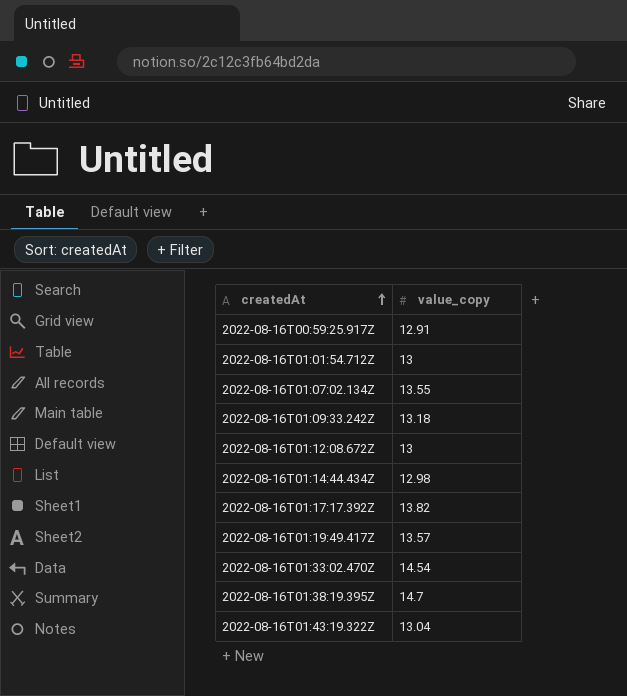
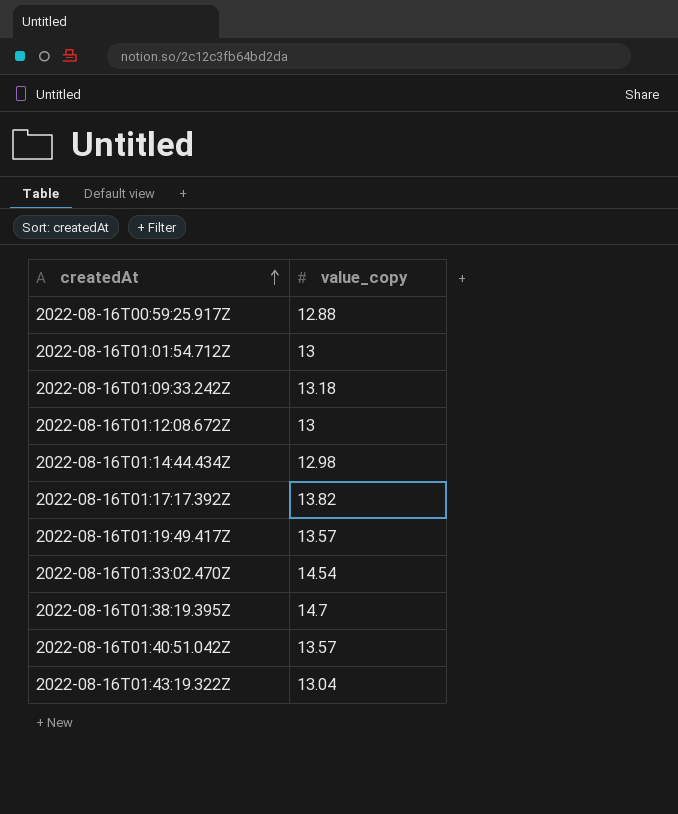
row 2022-08-16T01:07:02.134Z: 13.55 -> none
2022-08-16T00:59:25.917Z | value_copy: 12.91 -> 12.88
row 2022-08-16T01:40:51.042Z: none -> 13.57

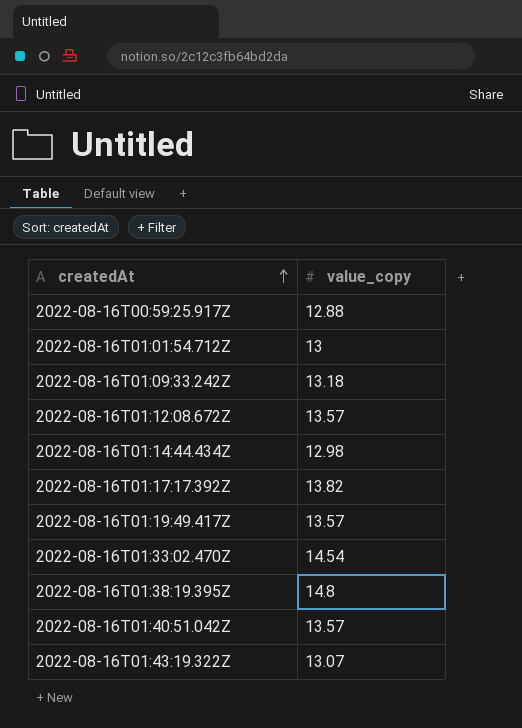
2022-08-16T01:12:08.672Z | value_copy: 13 -> 13.57
2022-08-16T01:38:19.395Z | value_copy: 14.7 -> 14.8
2022-08-16T01:43:19.322Z | value_copy: 13.04 -> 13.07

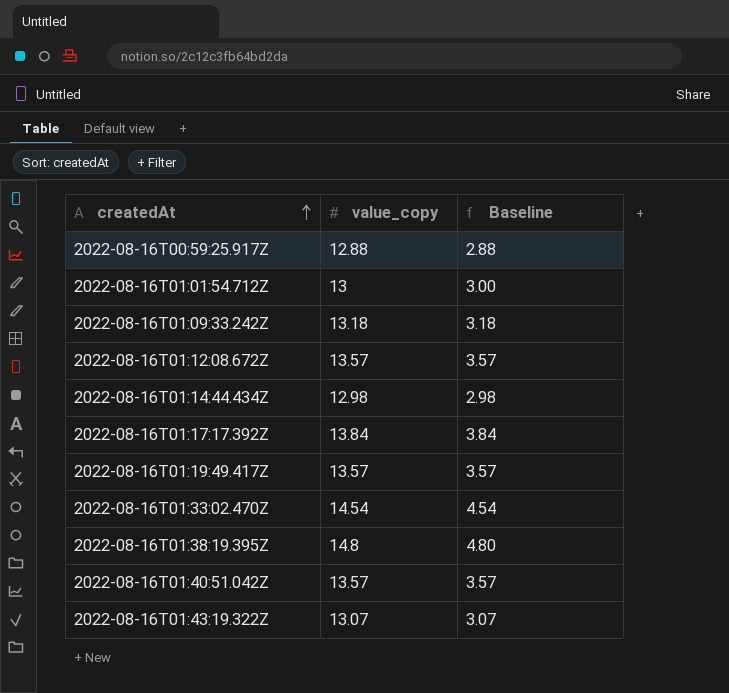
column Baseline | formula: none -> [value_copy] - 10
2022-08-16T01:17:17.392Z | value_copy: 13.82 -> 13.84

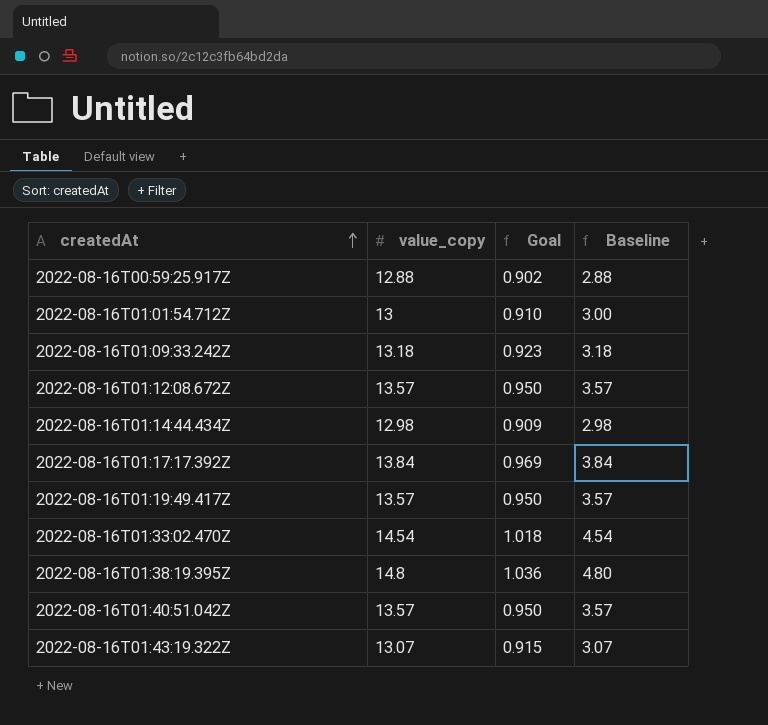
column Goal | formula: none -> [value_copy] * 0.07

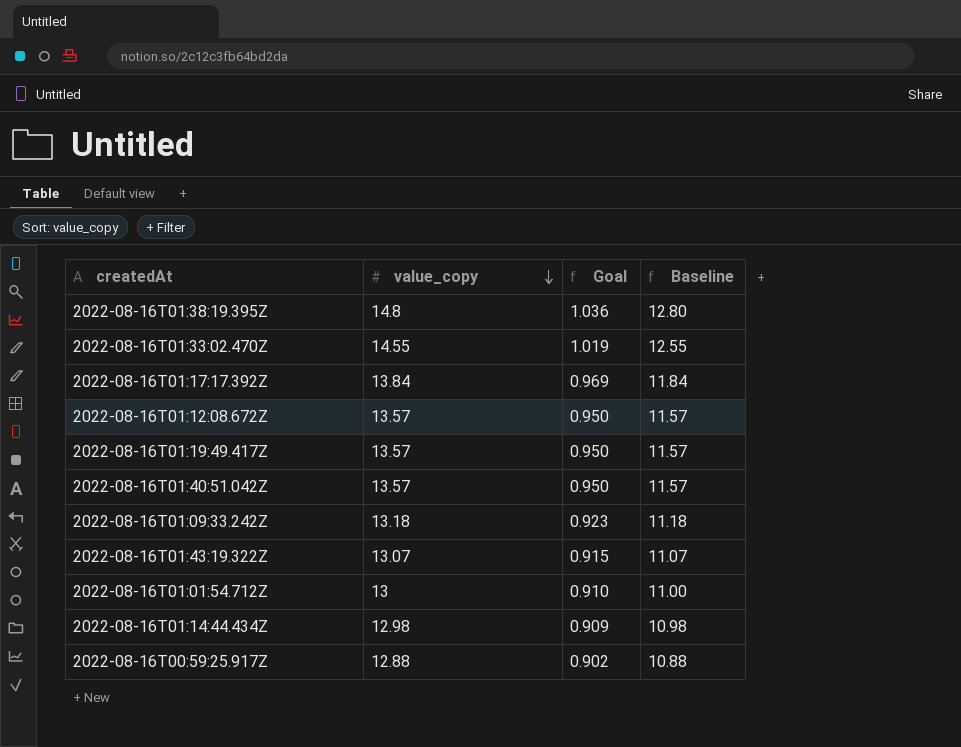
row order: createdAt ascending -> value_copy descending
column Baseline | formula: [value_copy] - 10 -> [value_copy] - 2
2022-08-16T01:33:02.470Z | value_copy: 14.54 -> 14.55
2022-08-16T01:33:02.470Z | Goal: 1.018 -> 1.019

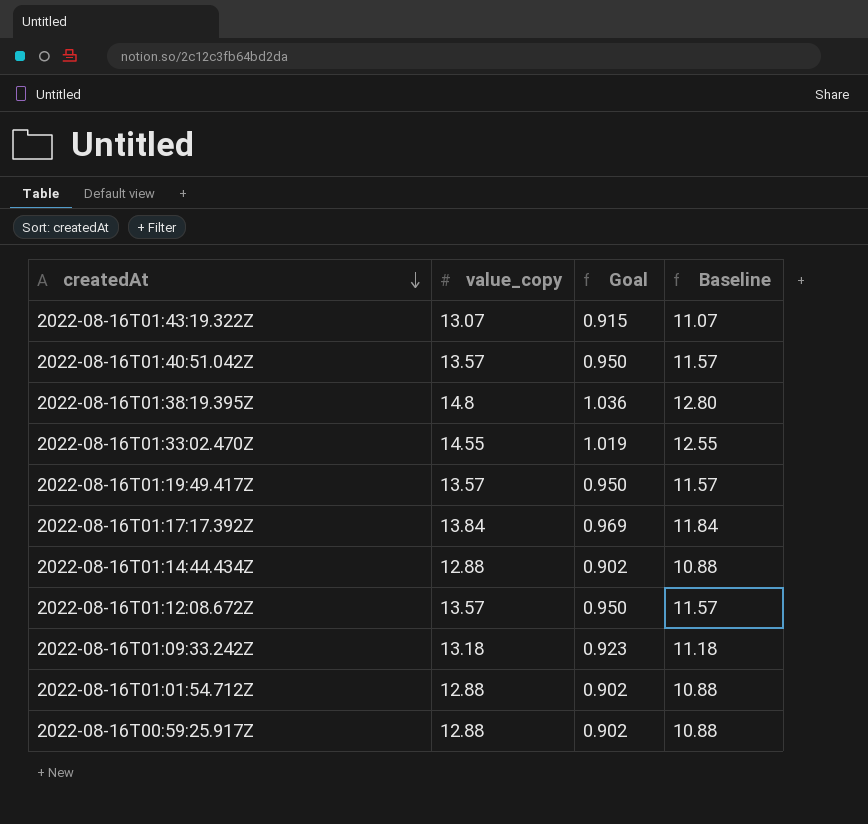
row order: value_copy descending -> createdAt descending
2022-08-16T01:14:44.434Z | value_copy: 12.98 -> 12.88
2022-08-16T01:14:44.434Z | Goal: 0.909 -> 0.902
2022-08-16T01:14:44.434Z | Baseline: 10.98 -> 10.88
2022-08-16T01:01:54.712Z | value_copy: 13 -> 12.88
2022-08-16T01:01:54.712Z | Goal: 0.910 -> 0.902
2022-08-16T01:01:54.712Z | Baseline: 11.00 -> 10.88

